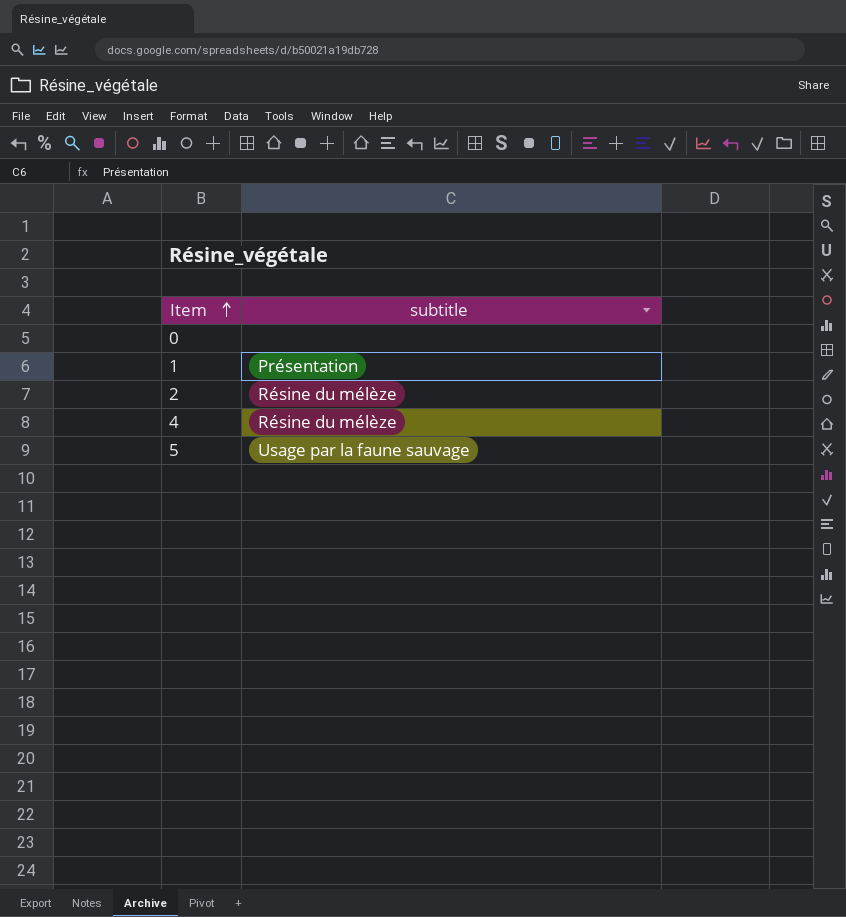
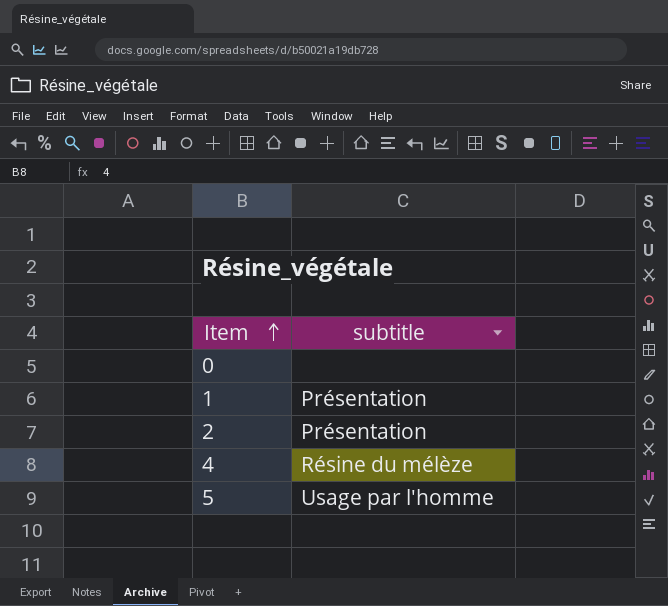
2 | subtitle: Résine du mélèze -> Présentation
5 | subtitle: Usage par la faune sauvage -> Usage par l'homme

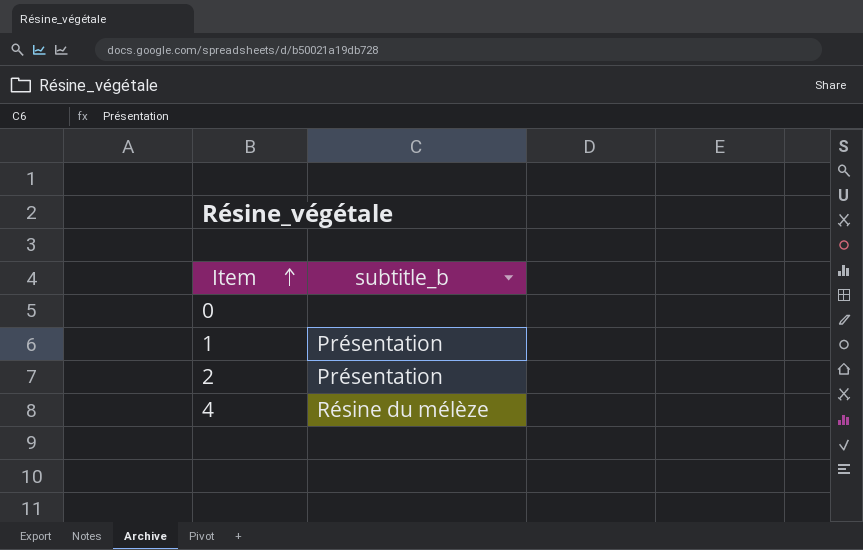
column name: subtitle -> subtitle_b
row 5: Usage par l'homme -> none

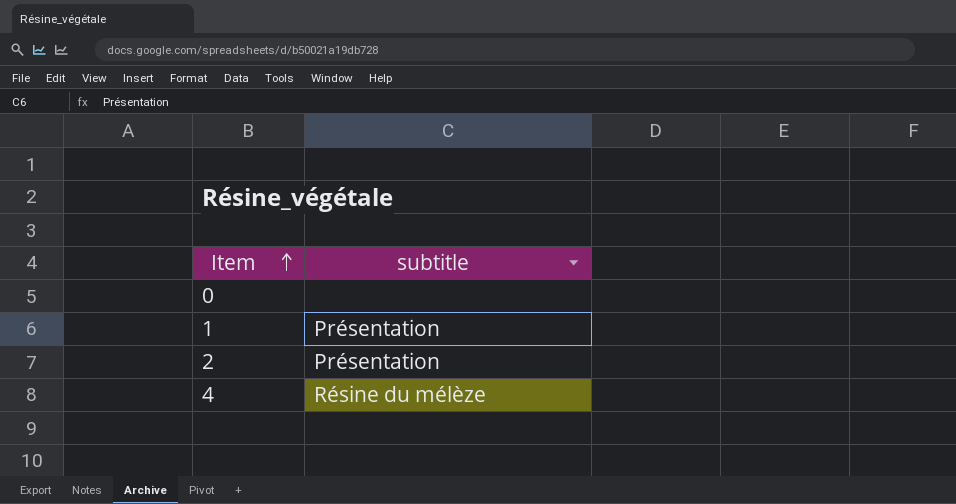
column name: subtitle_b -> subtitle

